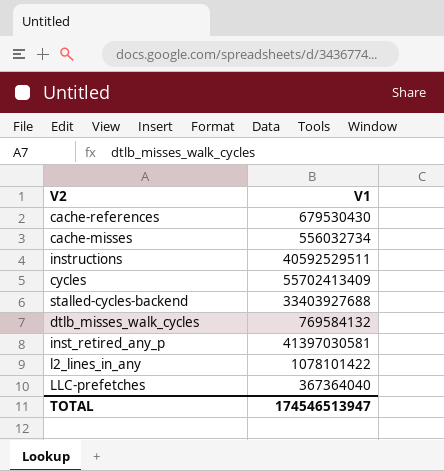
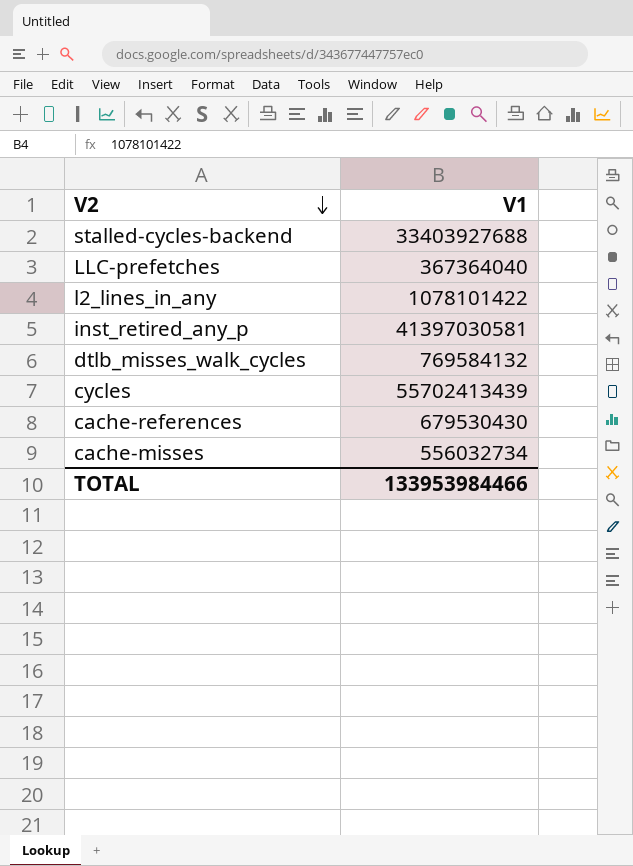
row order: none -> V2 descending
row instructions: 40592529511 -> none
cycles | V1: 55702413409 -> 55702413439
TOTAL | V1: 174546513947 -> 133953984466

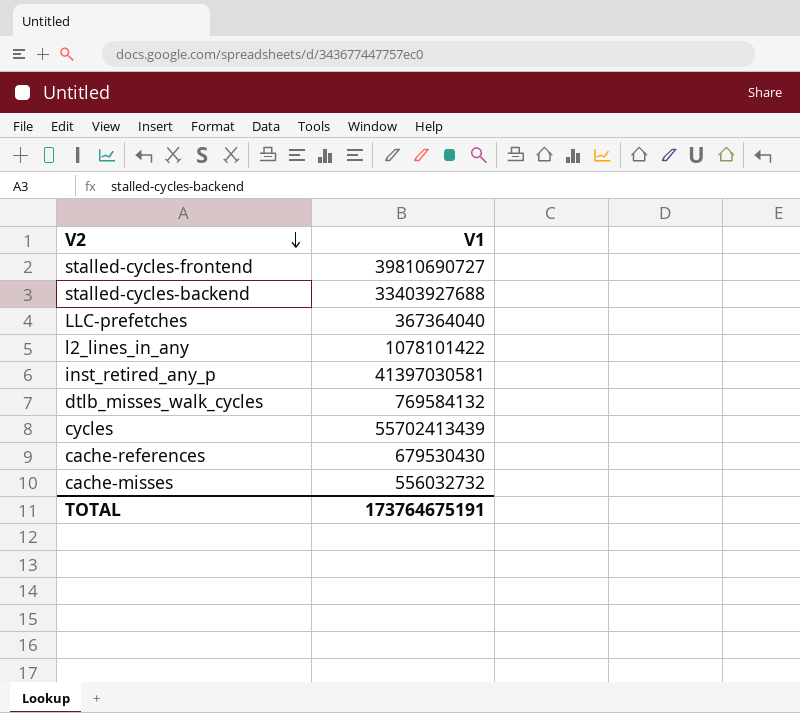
row stalled-cycles-frontend: none -> 39810690727
cache-misses | V1: 556032734 -> 556032732
TOTAL | V1: 133953984466 -> 173764675191

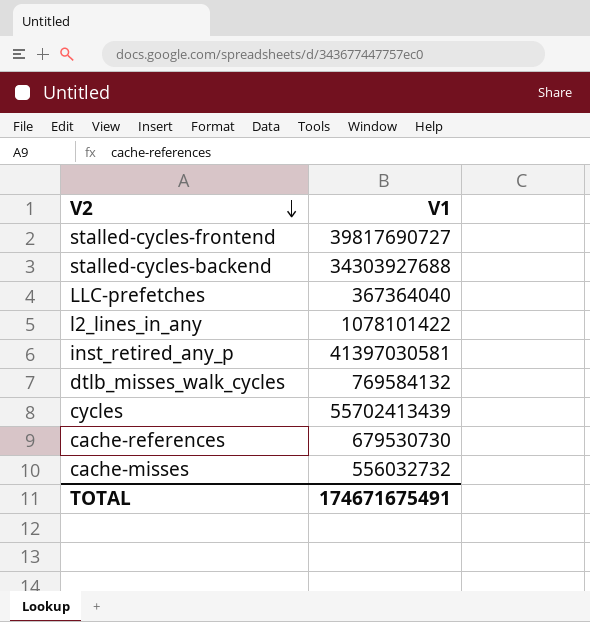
stalled-cycles-frontend | V1: 39810690727 -> 39817690727
stalled-cycles-backend | V1: 33403927688 -> 34303927688
cache-references | V1: 679530430 -> 679530730
TOTAL | V1: 173764675191 -> 174671675491

